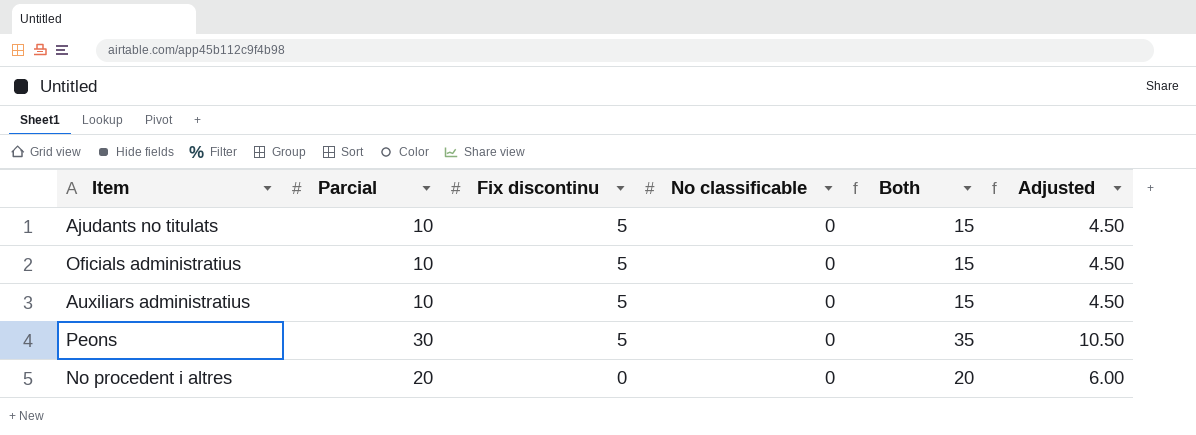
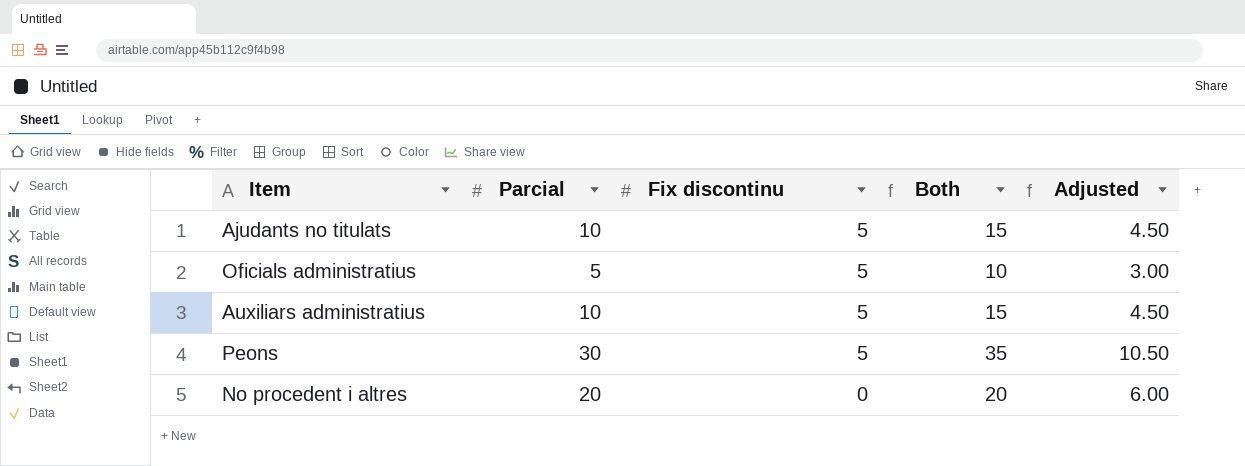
column No classificable | position: 4 -> none
Oficials administratius | Parcial: 10 -> 5
Oficials administratius | Both: 15 -> 10
Oficials administratius | Adjusted: 4.50 -> 3.00

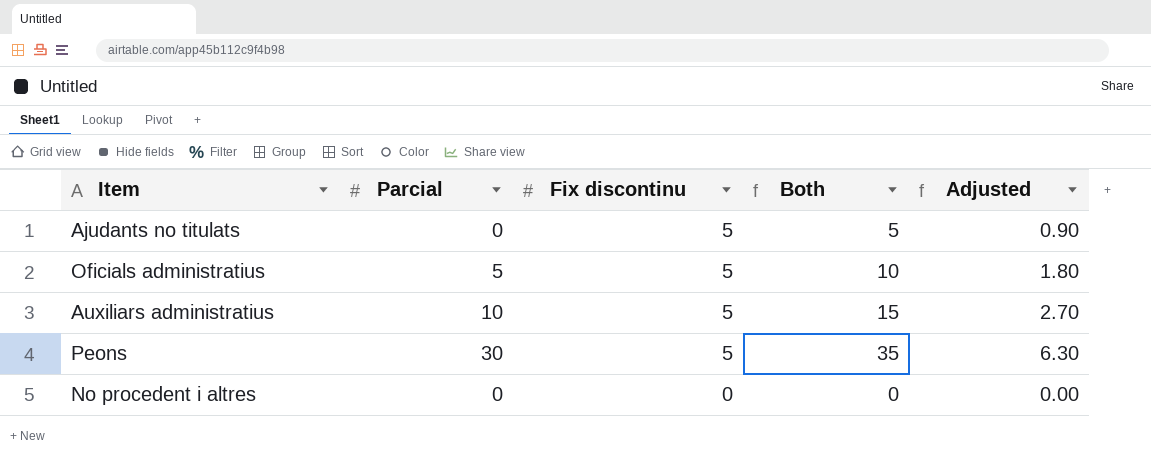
column Adjusted | formula: [Both] * 0.3 -> [Both] * 0.18
Ajudants no titulats | Parcial: 10 -> 0
Ajudants no titulats | Both: 15 -> 5
No procedent i altres | Parcial: 20 -> 0
No procedent i altres | Both: 20 -> 0

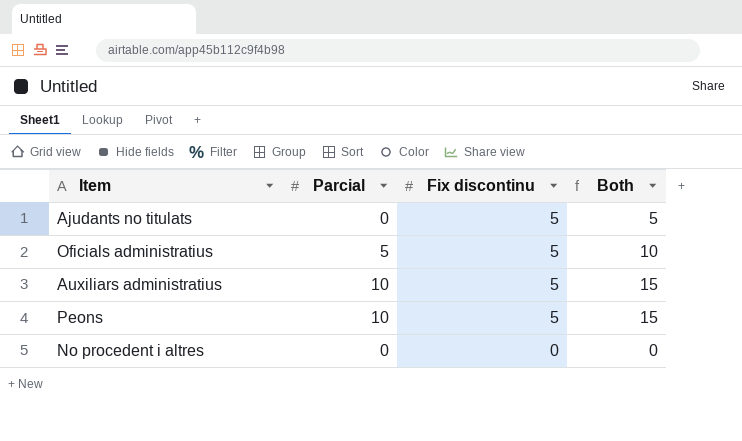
column Adjusted | formula: [Both] * 0.18 -> none
Peons | Parcial: 30 -> 10
Peons | Both: 35 -> 15

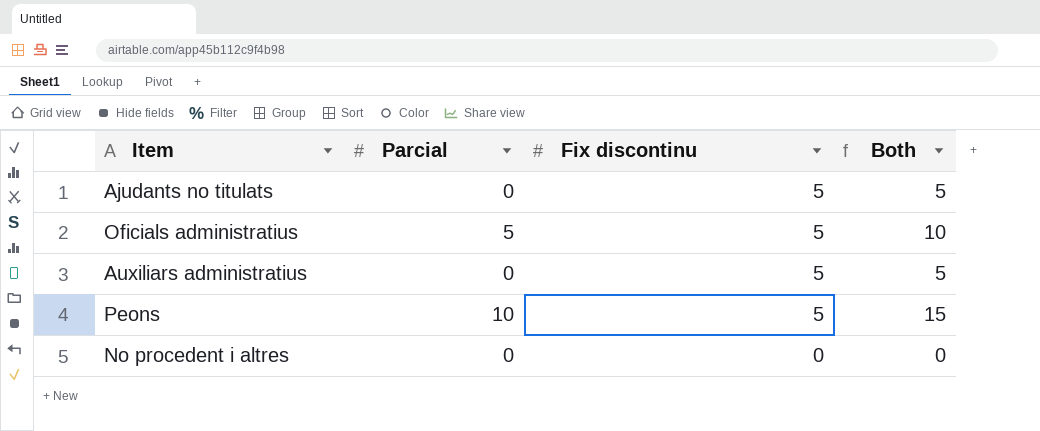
Auxiliars administratius | Parcial: 10 -> 0
Auxiliars administratius | Both: 15 -> 5

